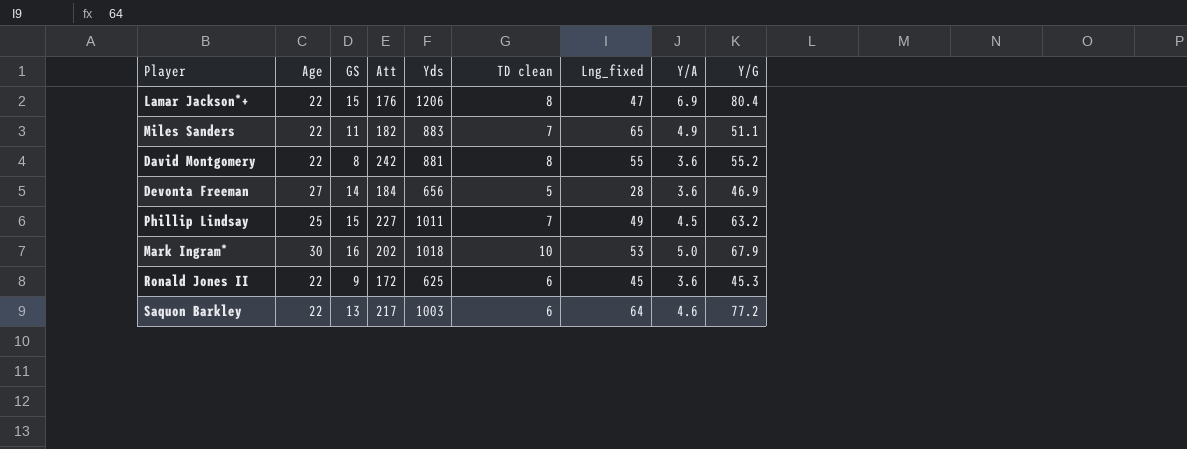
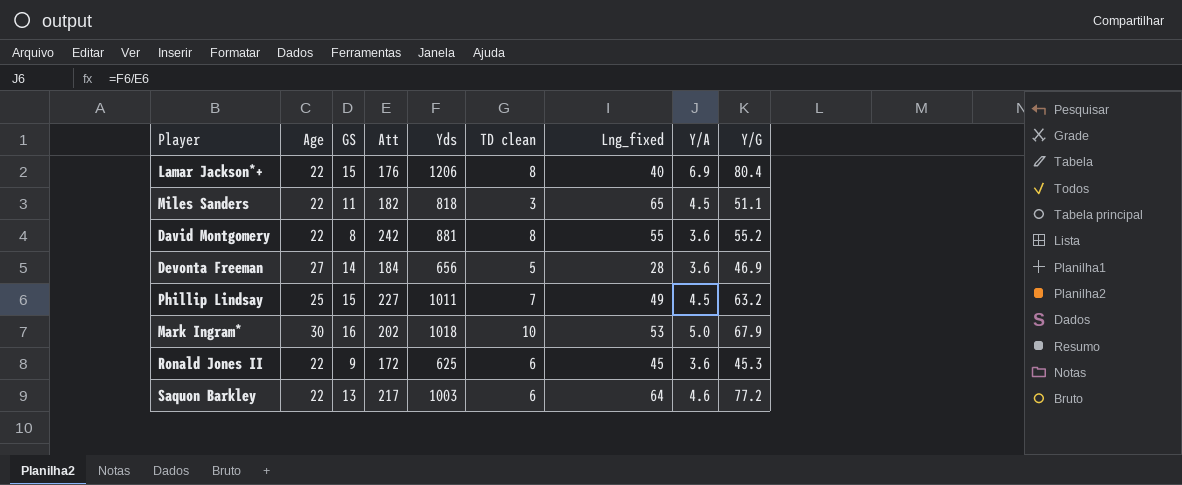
Lamar Jackson*+ | Lng_fixed: 47 -> 40
Miles Sanders | Yds: 883 -> 818
Miles Sanders | TD clean: 7 -> 3
Miles Sanders | Y/A: 4.9 -> 4.5

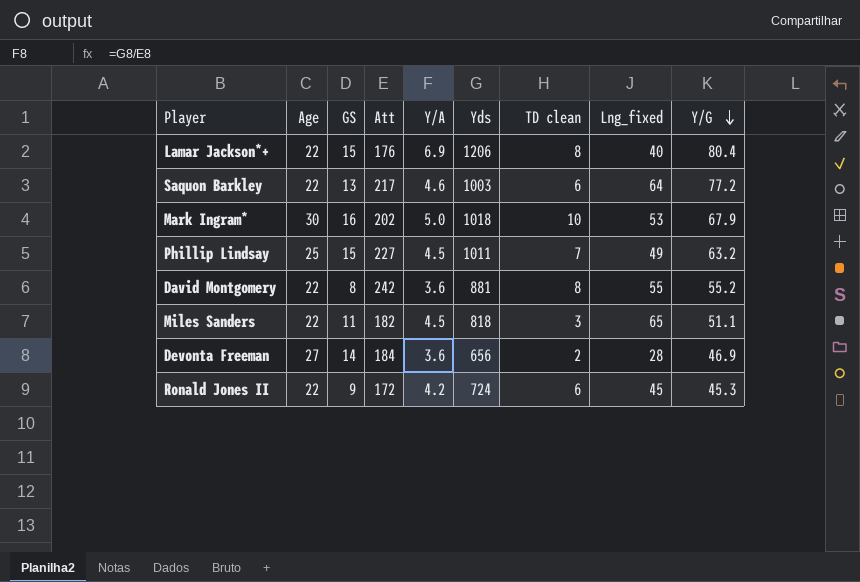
row order: none -> Y/G descending
column Y/A | position: 8 -> 5
Devonta Freeman | TD clean: 5 -> 2
Ronald Jones II | Y/A: 3.6 -> 4.2
Ronald Jones II | Yds: 625 -> 724

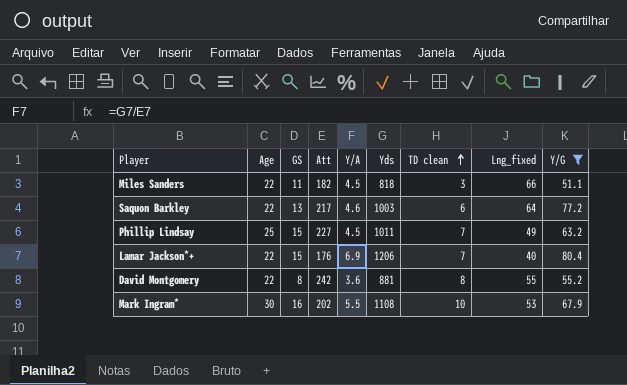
filter: none -> Y/G >= 51.1
row order: Y/G descending -> TD clean ascending
Miles Sanders | Lng_fixed: 65 -> 66
Lamar Jackson*+ | TD clean: 8 -> 7
Mark Ingram* | Y/A: 5.0 -> 5.5
Mark Ingram* | Yds: 1018 -> 1108

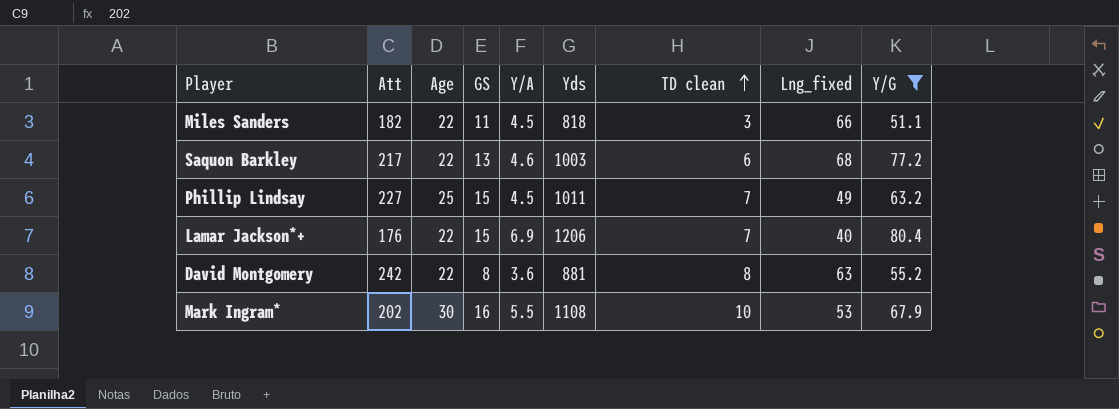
column Att | position: 4 -> 2
Saquon Barkley | Lng_fixed: 64 -> 68
David Montgomery | Lng_fixed: 55 -> 63

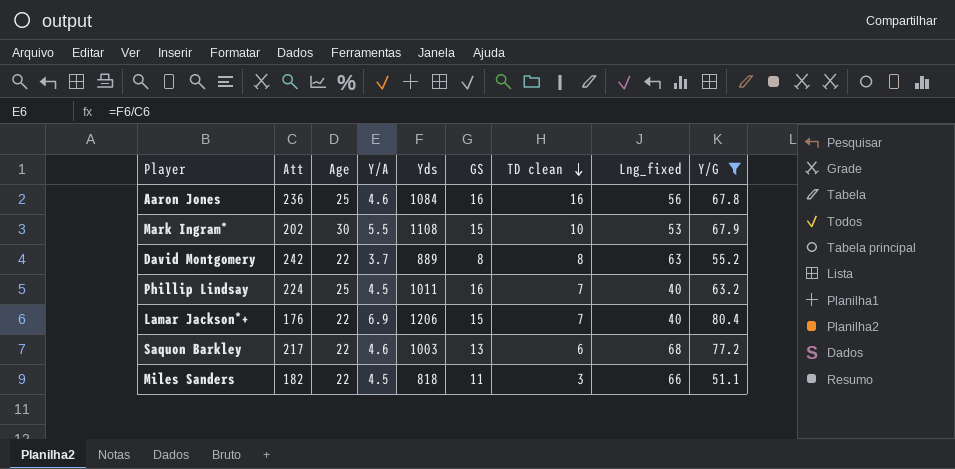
row order: TD clean ascending -> TD clean descending
column GS | position: 4 -> 6
row Aaron Jones: none -> 236 | 25 | 4.6 | 1084 | 16 | 16 | 56 | 67.8
Mark Ingram* | GS: 16 -> 15
David Montgomery | Y/A: 3.6 -> 3.7
David Montgomery | Yds: 881 -> 889
Phillip Lindsay | Att: 227 -> 224
Phillip Lindsay | GS: 15 -> 16
Phillip Lindsay | Lng_fixed: 49 -> 40

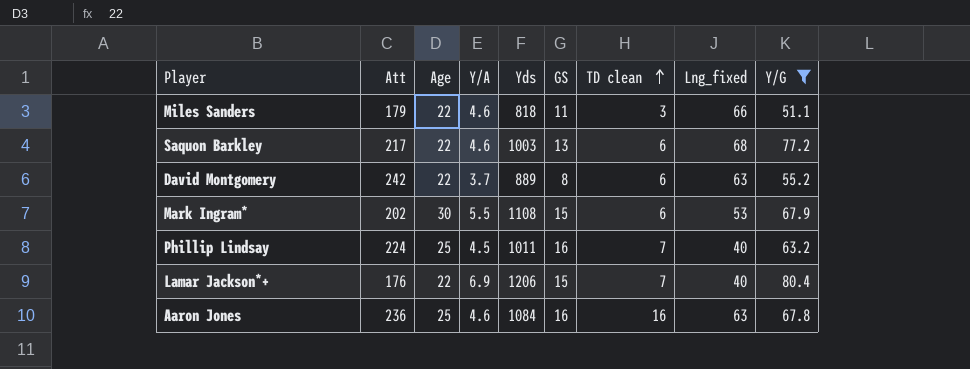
row order: TD clean descending -> TD clean ascending
Miles Sanders | Att: 182 -> 179
Miles Sanders | Y/A: 4.5 -> 4.6
David Montgomery | TD clean: 8 -> 6
Mark Ingram* | TD clean: 10 -> 6
Aaron Jones | Lng_fixed: 56 -> 63

